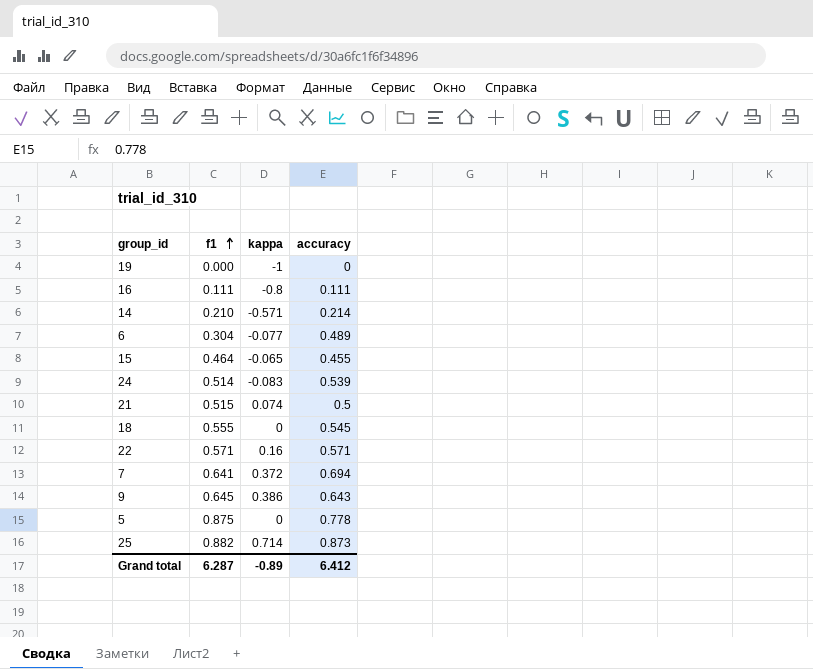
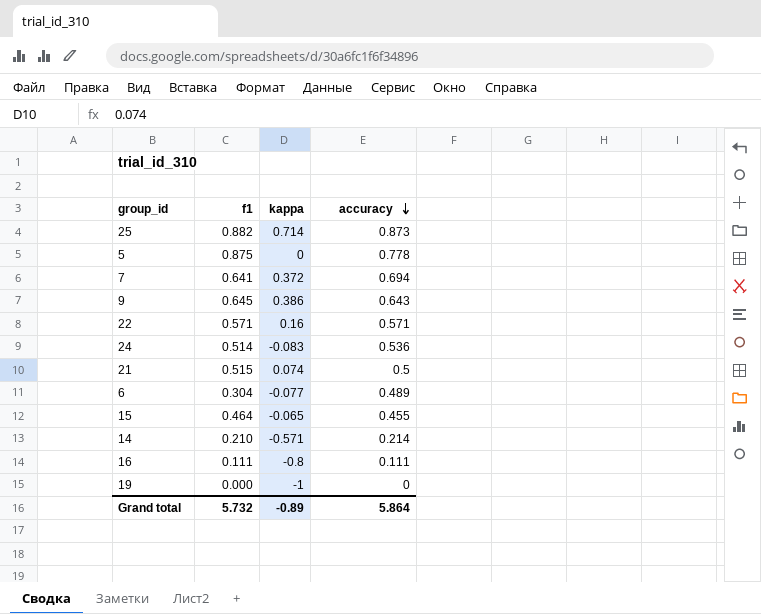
row order: f1 ascending -> accuracy descending
row 18: 0.555 | 0 | 0.545 -> none
24 | accuracy: 0.539 -> 0.536
Grand total | f1: 6.287 -> 5.732
Grand total | accuracy: 6.412 -> 5.864

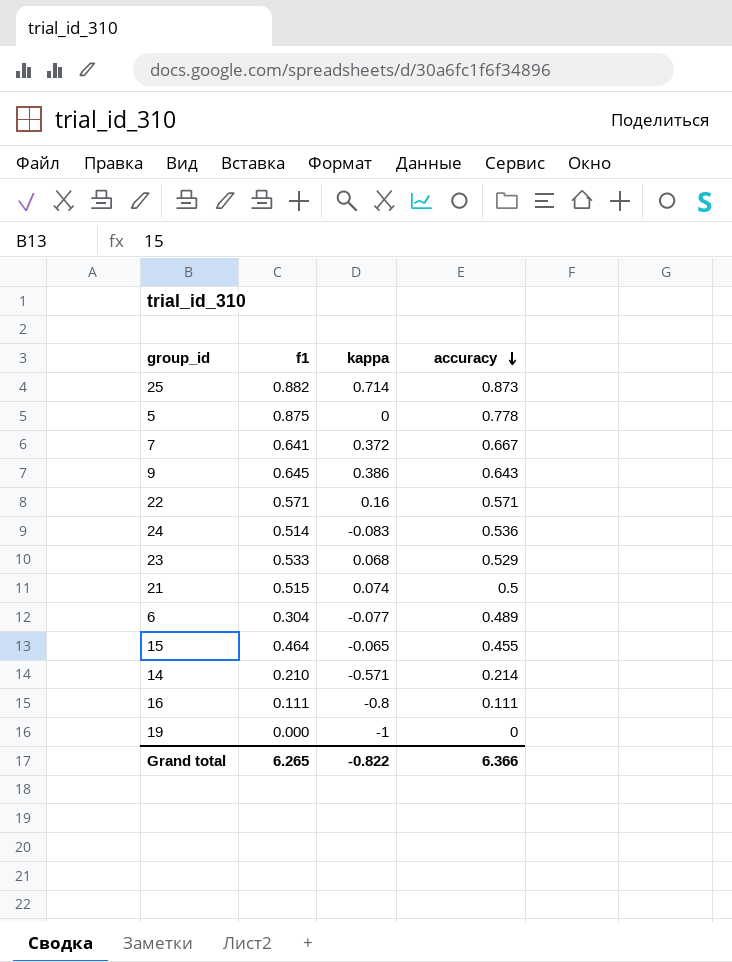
7 | accuracy: 0.694 -> 0.667
row 23: none -> 0.533 | 0.068 | 0.529
Grand total | f1: 5.732 -> 6.265
Grand total | kappa: -0.89 -> -0.822
Grand total | accuracy: 5.864 -> 6.366

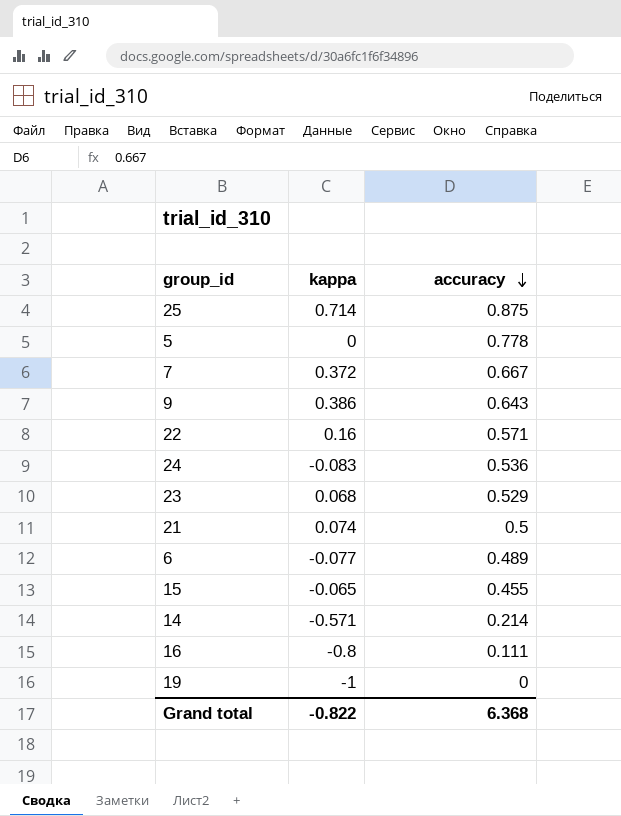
column f1 | position: 2 -> none
25 | accuracy: 0.873 -> 0.875
Grand total | accuracy: 6.366 -> 6.368

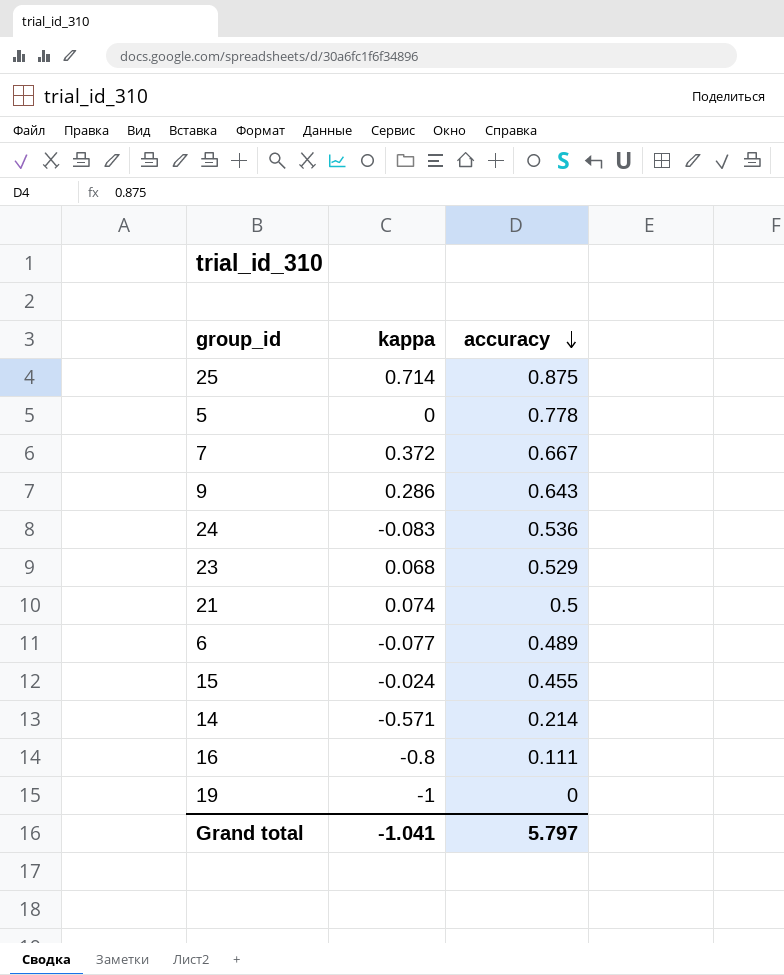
row 22: 0.16 | 0.571 -> none
9 | kappa: 0.386 -> 0.286
15 | kappa: -0.065 -> -0.024
Grand total | kappa: -0.822 -> -1.041
Grand total | accuracy: 6.368 -> 5.797

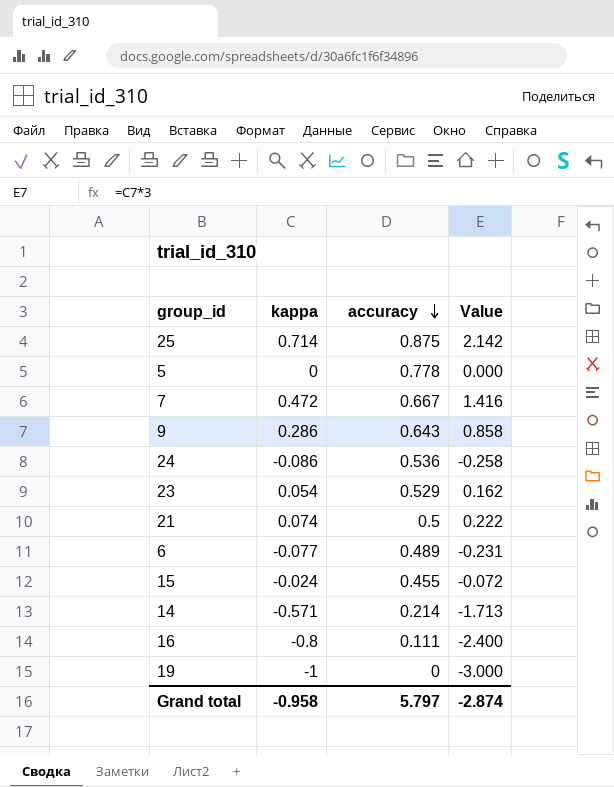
column Value | formula: none -> [kappa] * 3
7 | kappa: 0.372 -> 0.472
24 | kappa: -0.083 -> -0.086
23 | kappa: 0.068 -> 0.054
Grand total | kappa: -1.041 -> -0.958

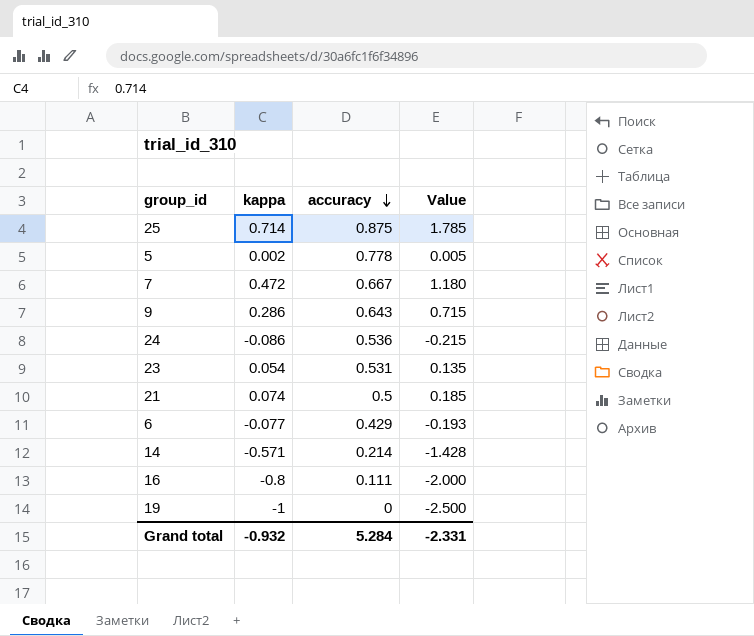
column Value | formula: [kappa] * 3 -> [kappa] * 2.5
row 15: -0.024 | 0.455 | -0.072 -> none
5 | kappa: 0 -> 0.002
23 | accuracy: 0.529 -> 0.531
6 | accuracy: 0.489 -> 0.429
Grand total | kappa: -0.958 -> -0.932
Grand total | accuracy: 5.797 -> 5.284
Grand total | Value: -2.874 -> -2.331

